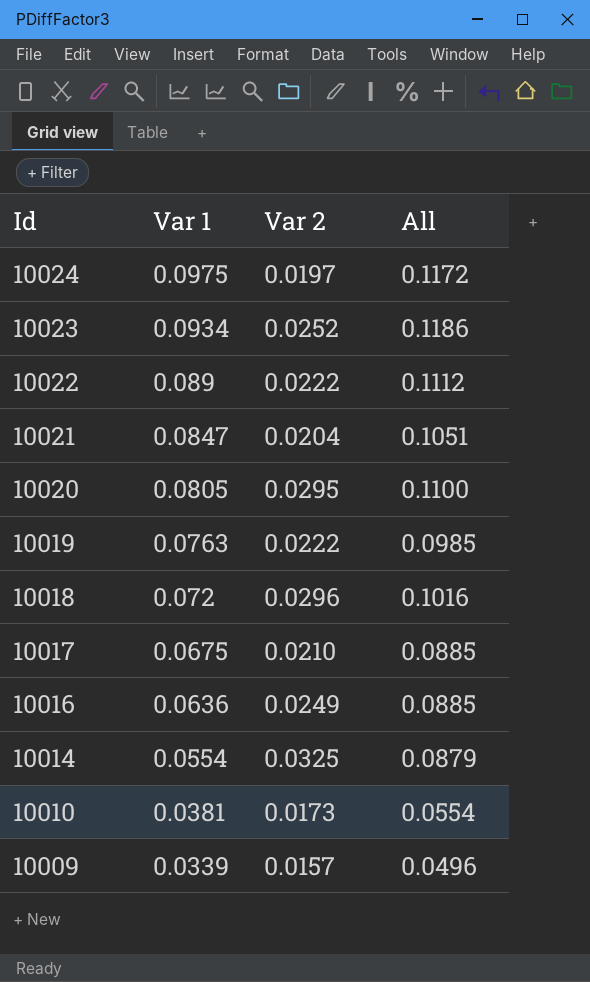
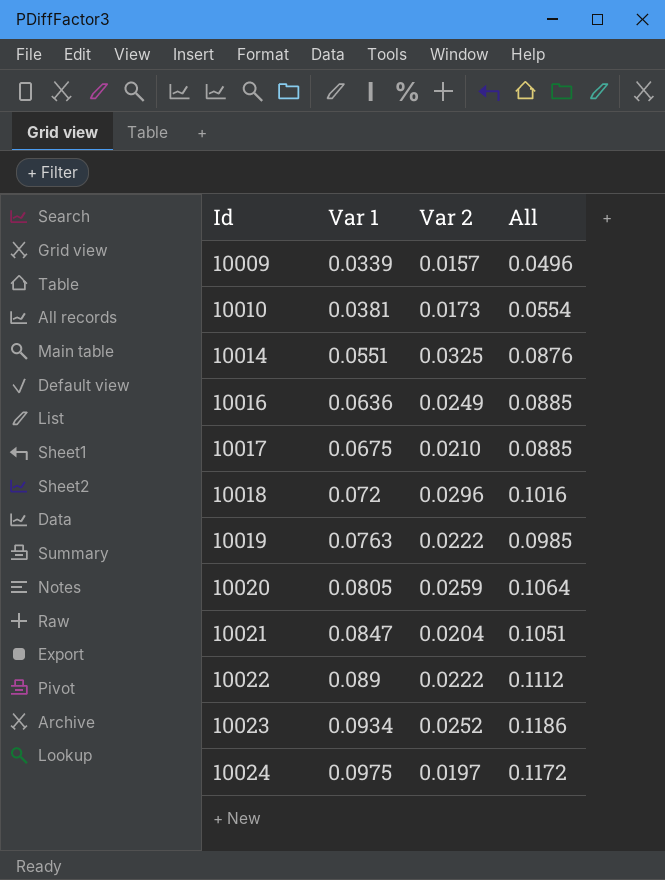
row order: Id descending -> Id ascending
10014 | Var 1: 0.0554 -> 0.0551
10014 | All: 0.0879 -> 0.0876
10020 | Var 2: 0.0295 -> 0.0259
10020 | All: 0.1100 -> 0.1064

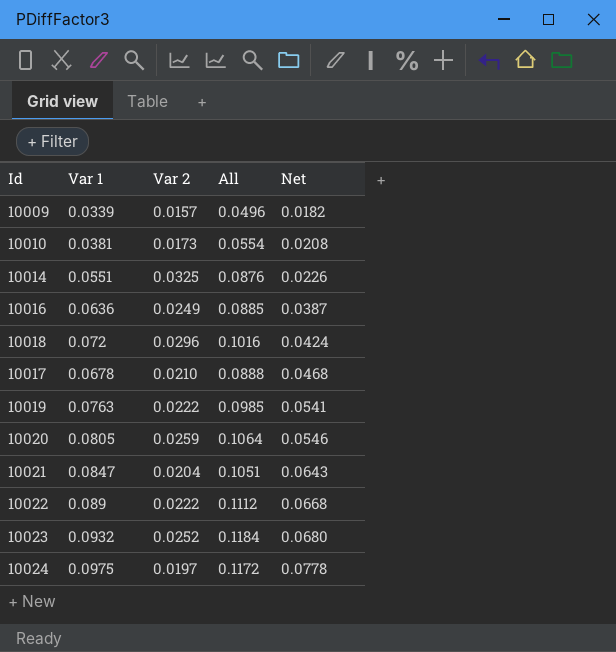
row order: Id ascending -> Net ascending
column Net | formula: none -> [Var 1] - [Var 2]
10017 | Var 1: 0.0675 -> 0.0678
10017 | All: 0.0885 -> 0.0888
10023 | Var 1: 0.0934 -> 0.0932
10023 | All: 0.1186 -> 0.1184

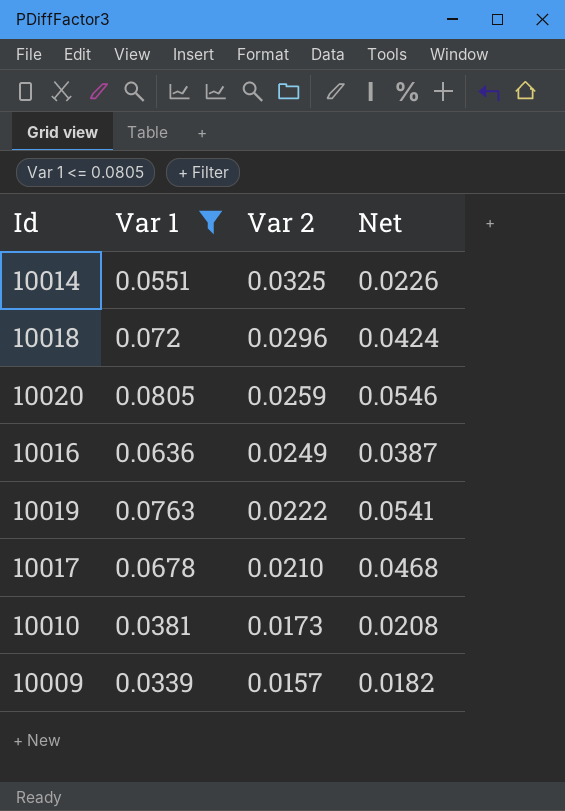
filter: none -> Var 1 <= 0.0805
row order: Net ascending -> Var 2 descending
column All | formula: [Var 1] + [Var 2] -> none

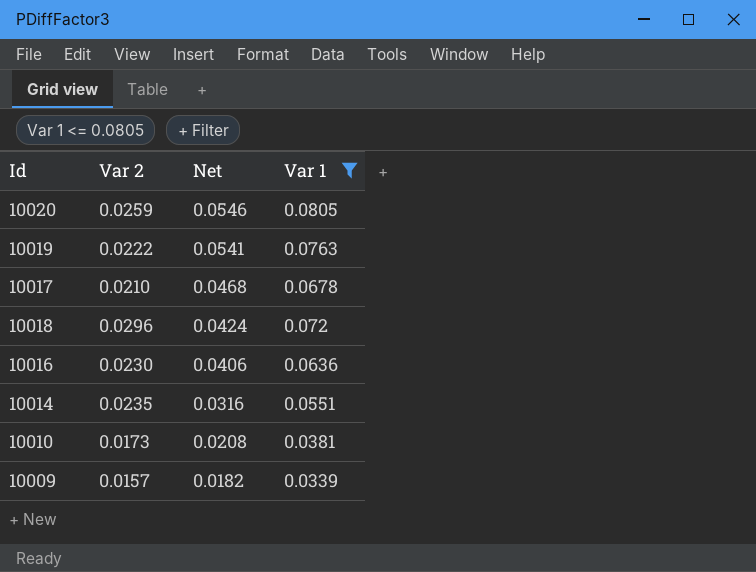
row order: Var 2 descending -> Net descending
column Var 1 | position: 2 -> 4
10016 | Var 2: 0.0249 -> 0.0230
10016 | Net: 0.0387 -> 0.0406
10014 | Var 2: 0.0325 -> 0.0235
10014 | Net: 0.0226 -> 0.0316

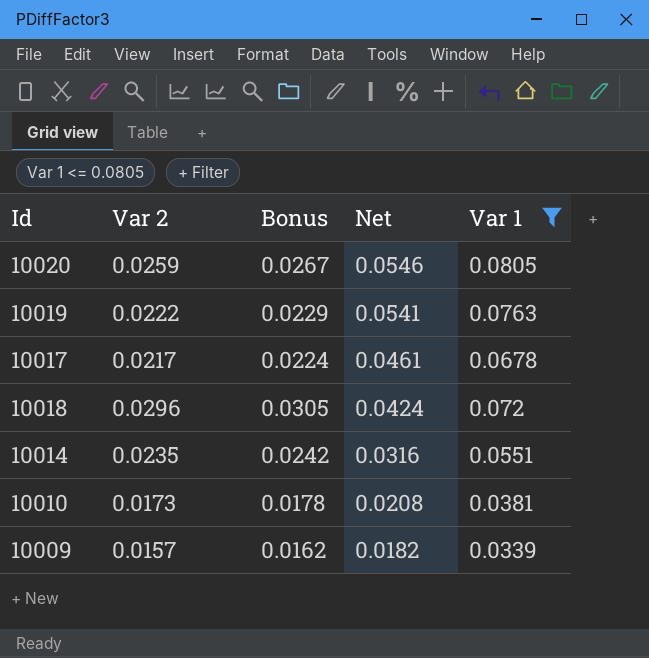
column Bonus | formula: none -> [Var 2] * 1.03
row 10016: 0.0230 | 0.0406 | 0.0636 -> none
10017 | Var 2: 0.0210 -> 0.0217
10017 | Net: 0.0468 -> 0.0461

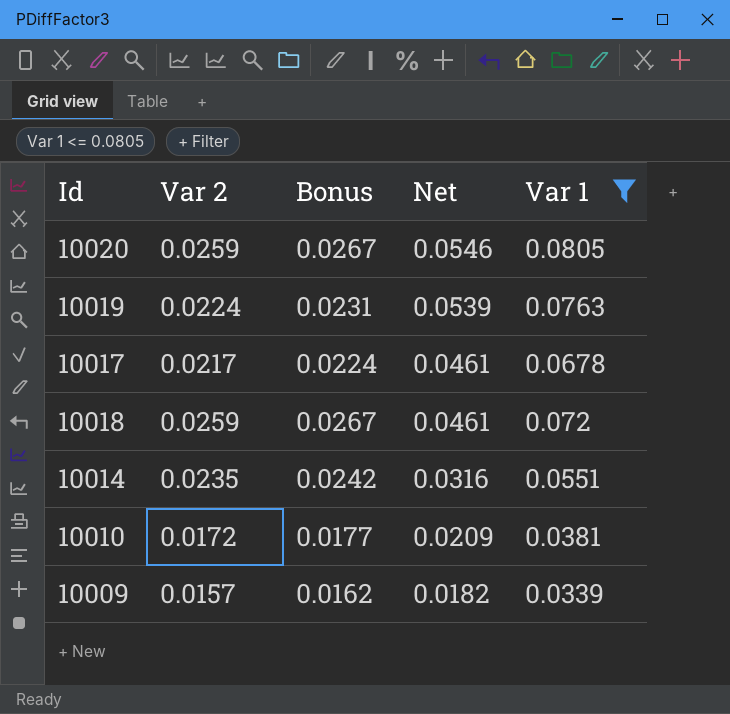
10019 | Var 2: 0.0222 -> 0.0224
10019 | Bonus: 0.0229 -> 0.0231
10019 | Net: 0.0541 -> 0.0539
10018 | Var 2: 0.0296 -> 0.0259
10018 | Bonus: 0.0305 -> 0.0267
10018 | Net: 0.0424 -> 0.0461
10010 | Var 2: 0.0173 -> 0.0172
10010 | Bonus: 0.0178 -> 0.0177
10010 | Net: 0.0208 -> 0.0209

